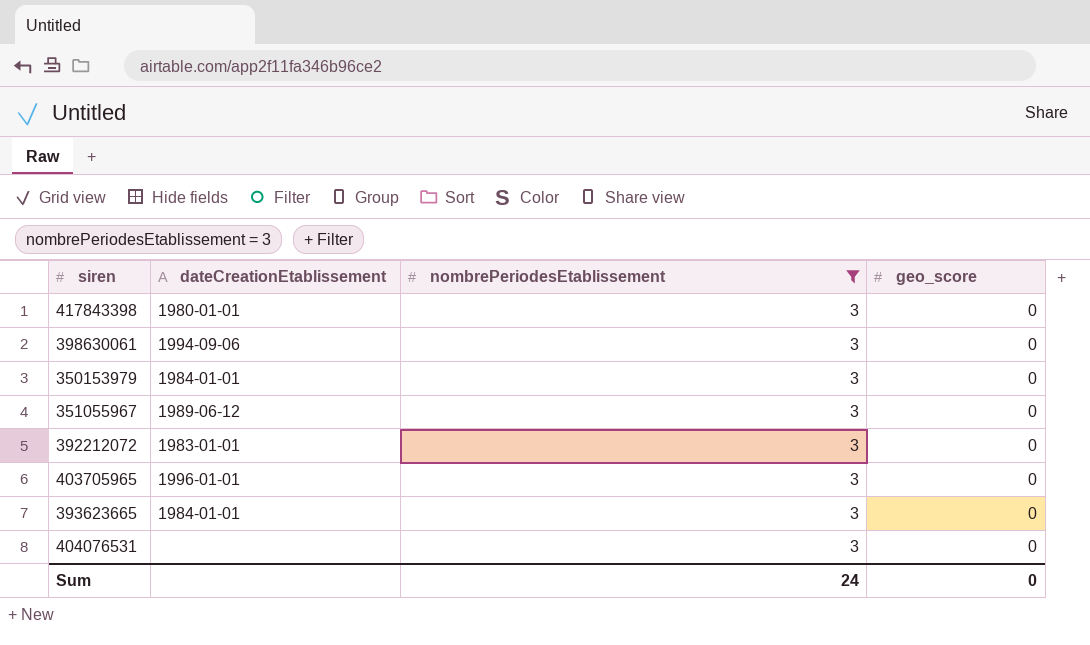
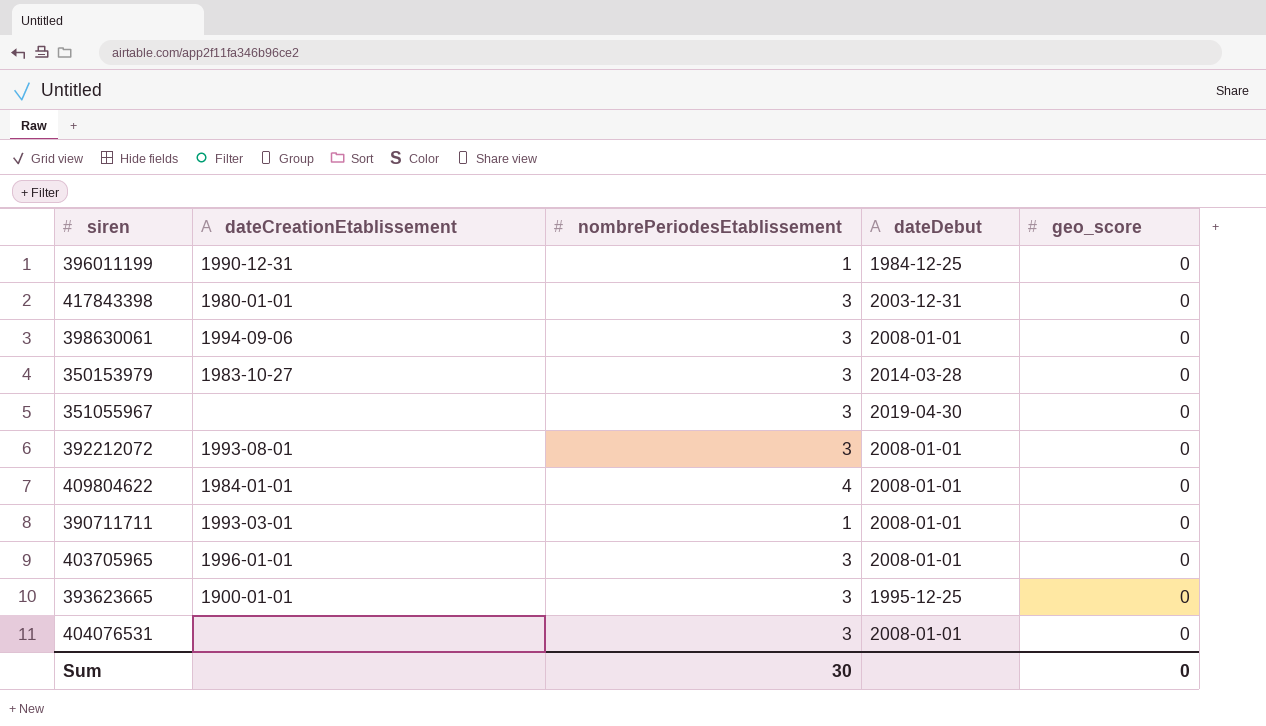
filter: nombrePeriodesEtablissement = 3 -> none
column dateDebut | position: none -> 4
350153979 | dateCreationEtablissement: 1984-01-01 -> 1983-10-27
351055967 | dateCreationEtablissement: 1989-06-12 -> none
392212072 | dateCreationEtablissement: 1983-01-01 -> 1993-08-01
393623665 | dateCreationEtablissement: 1984-01-01 -> 1900-01-01
Sum | nombrePeriodesEtablissement: 24 -> 30

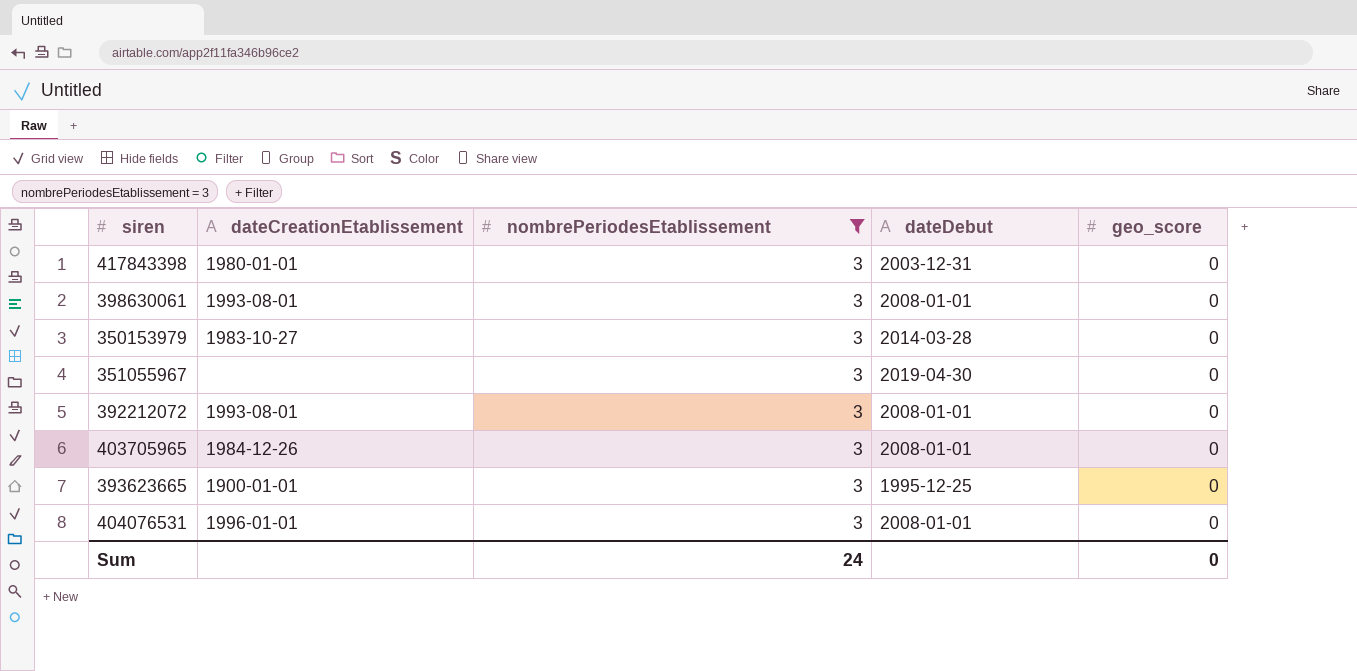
filter: none -> nombrePeriodesEtablissement = 3
398630061 | dateCreationEtablissement: 1994-09-06 -> 1993-08-01
403705965 | dateCreationEtablissement: 1996-01-01 -> 1984-12-26
404076531 | dateCreationEtablissement: none -> 1996-01-01
Sum | nombrePeriodesEtablissement: 30 -> 24

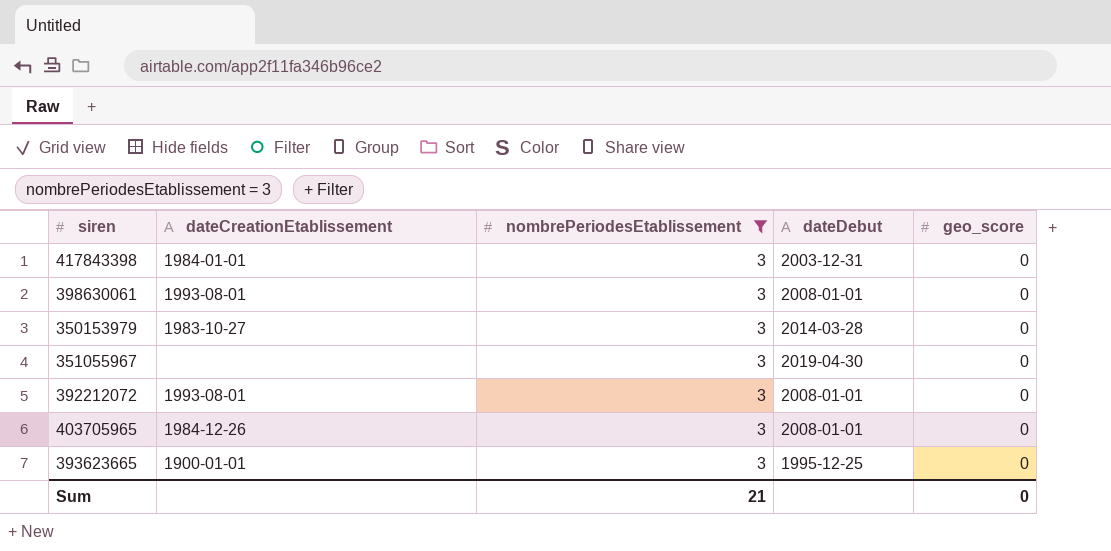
row 404076531: 1996-01-01 | 3 | 2008-01-01 | 0 -> none
417843398 | dateCreationEtablissement: 1980-01-01 -> 1984-01-01
Sum | nombrePeriodesEtablissement: 24 -> 21

